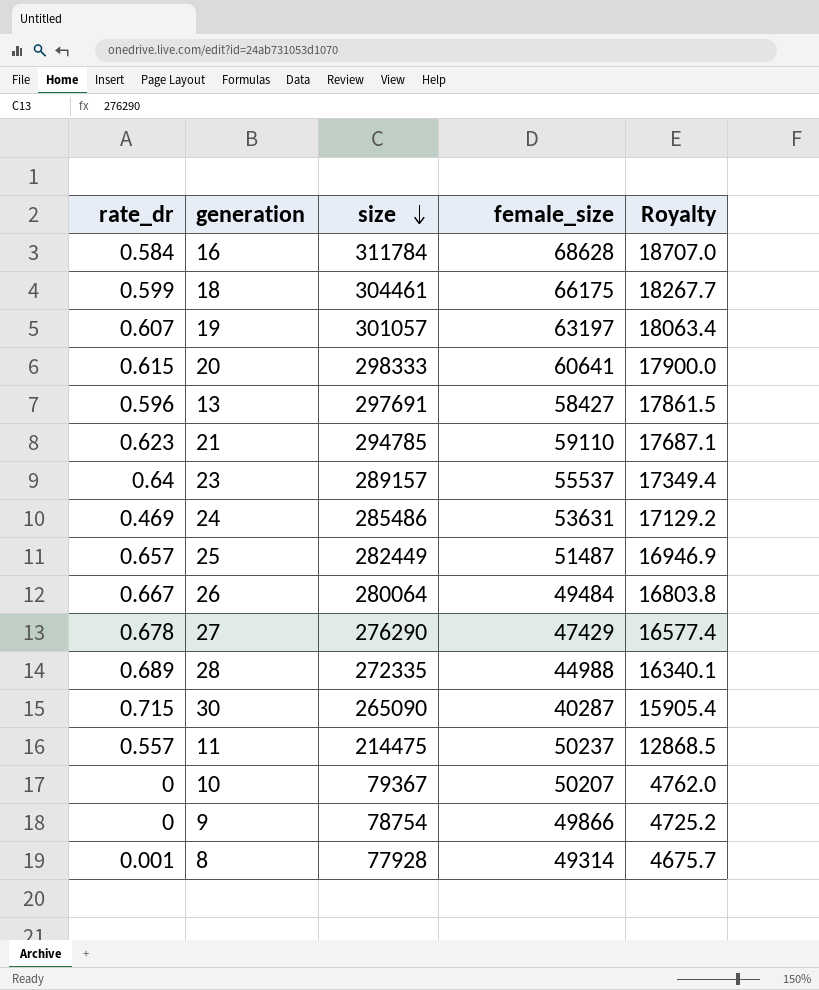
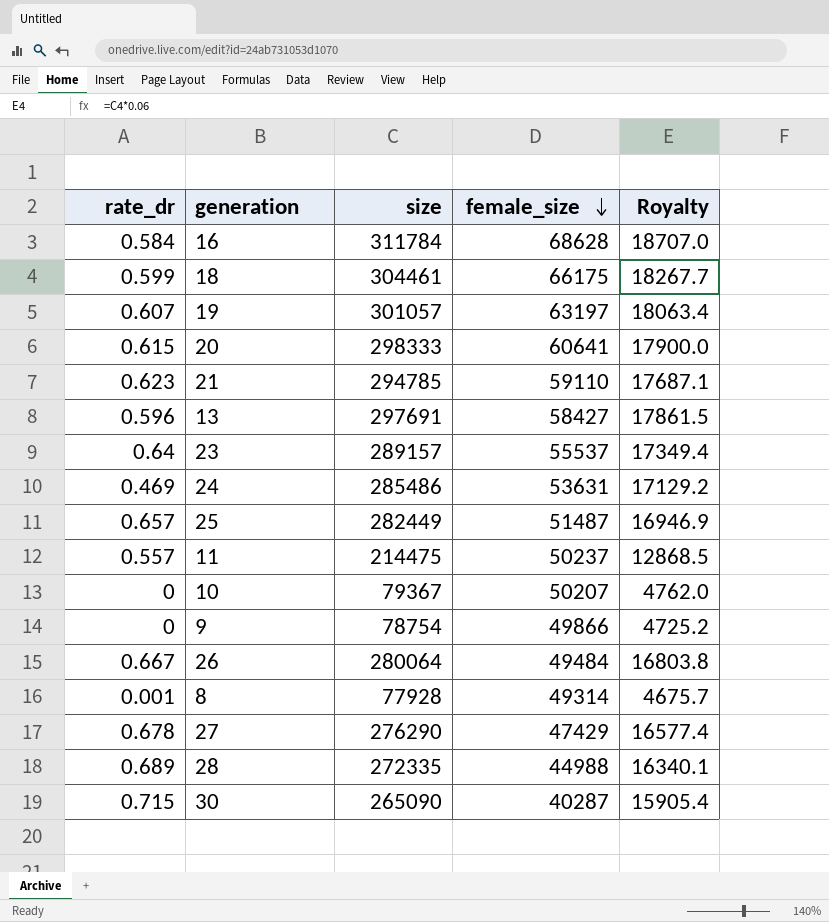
row order: size descending -> female_size descending

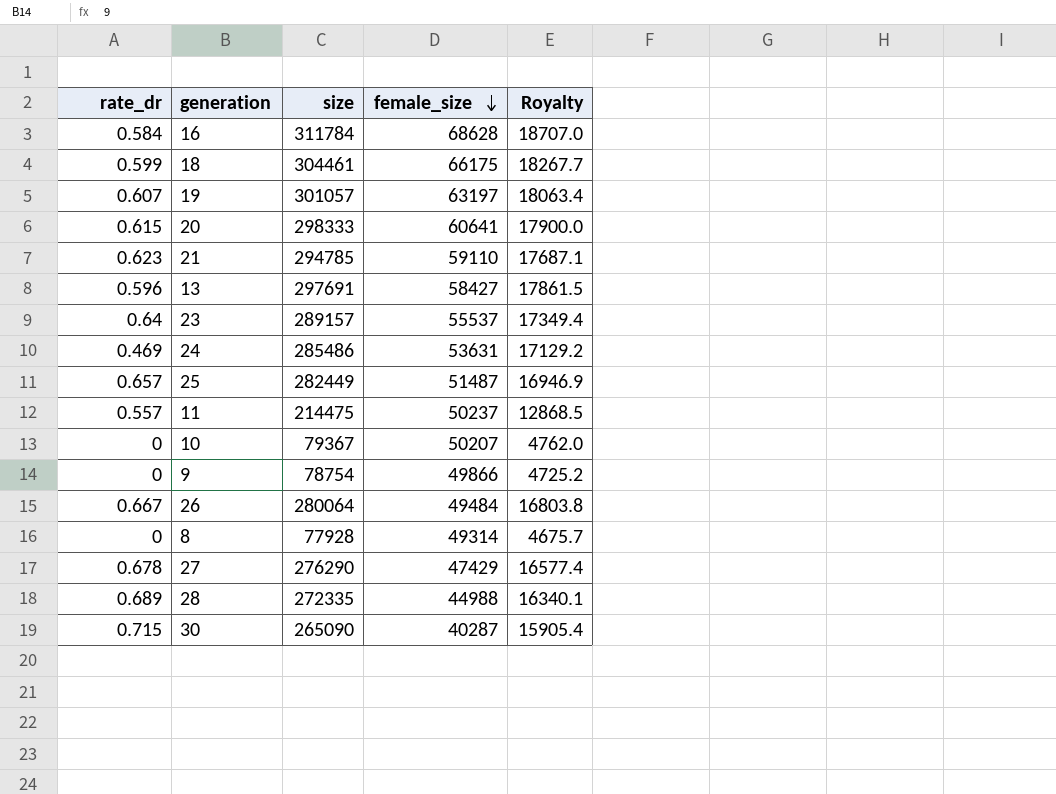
8 | rate_dr: 0.001 -> 0

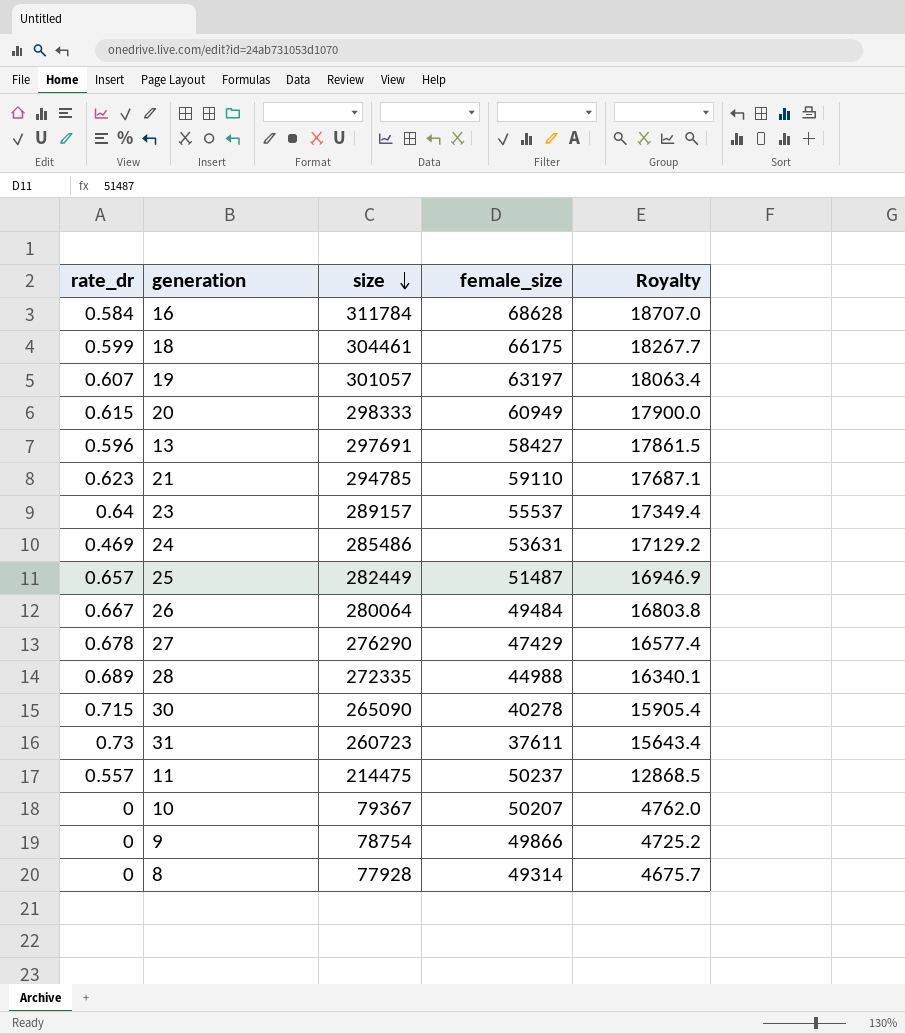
row order: female_size descending -> size descending
20 | female_size: 60641 -> 60949
30 | female_size: 40287 -> 40278
row 31: none -> 0.73 | 260723 | 37611 | 15643.4

